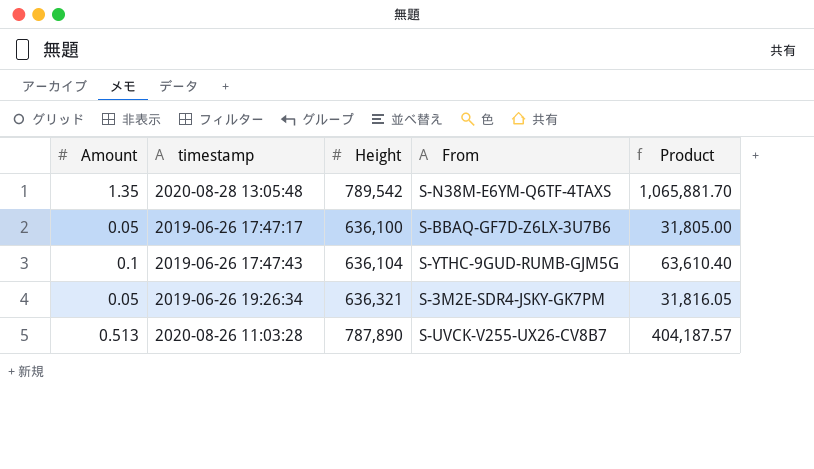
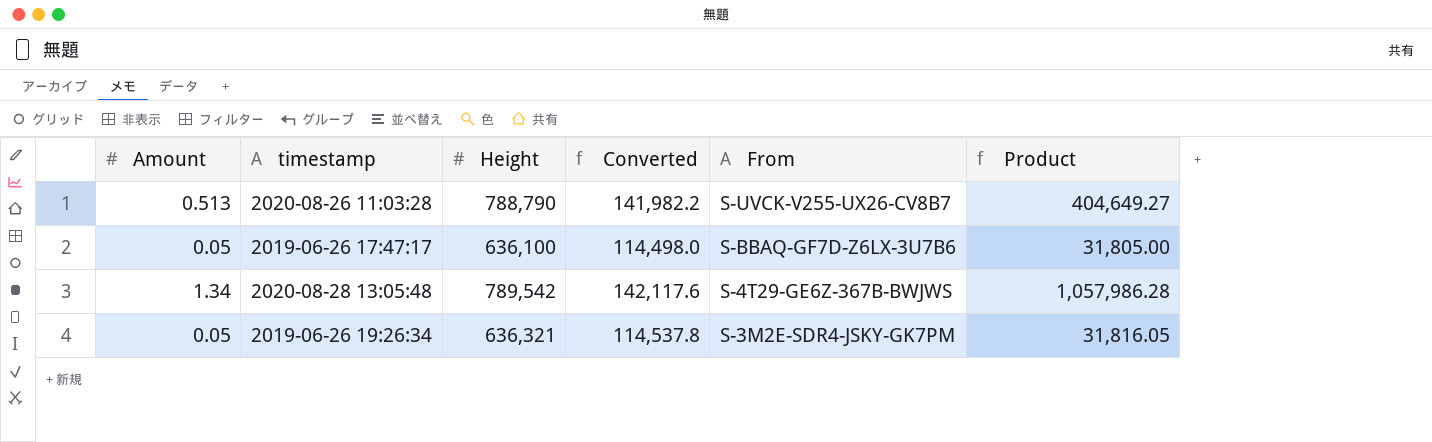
row order: none -> From descending
column Converted | formula: none -> [Height] * 0.18
row 2019-06-26 17:47:43: 0.1 | 636,104 | S-YTHC-9GUD-RUMB-GJM5G | 63,610.40 -> none
2020-08-26 11:03:28 | Height: 787,890 -> 788,790
2020-08-26 11:03:28 | Product: 404,187.57 -> 404,649.27
2020-08-28 13:05:48 | Amount: 1.35 -> 1.34
2020-08-28 13:05:48 | From: S-N38M-E6YM-Q6TF-4TAXS -> S-4T29-GE6Z-367B-BWJWS
2020-08-28 13:05:48 | Product: 1,065,881.70 -> 1,057,986.28

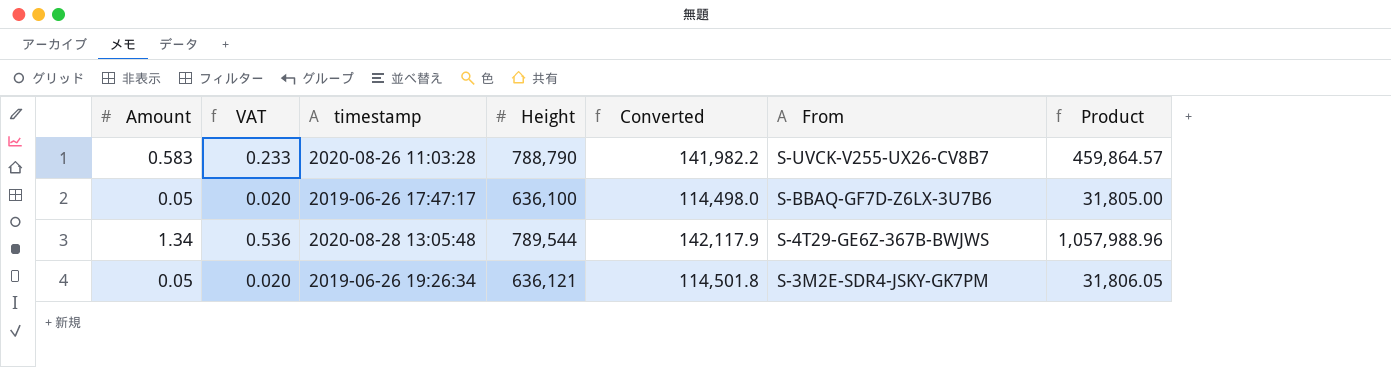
column VAT | formula: none -> [Amount] * 0.4
2020-08-26 11:03:28 | Amount: 0.513 -> 0.583
2020-08-26 11:03:28 | Product: 404,649.27 -> 459,864.57
2020-08-28 13:05:48 | Height: 789,542 -> 789,544
2020-08-28 13:05:48 | Converted: 142,117.6 -> 142,117.9
2020-08-28 13:05:48 | Product: 1,057,986.28 -> 1,057,988.96
2019-06-26 19:26:34 | Height: 636,321 -> 636,121
2019-06-26 19:26:34 | Converted: 114,537.8 -> 114,501.8
2019-06-26 19:26:34 | Product: 31,816.05 -> 31,806.05

